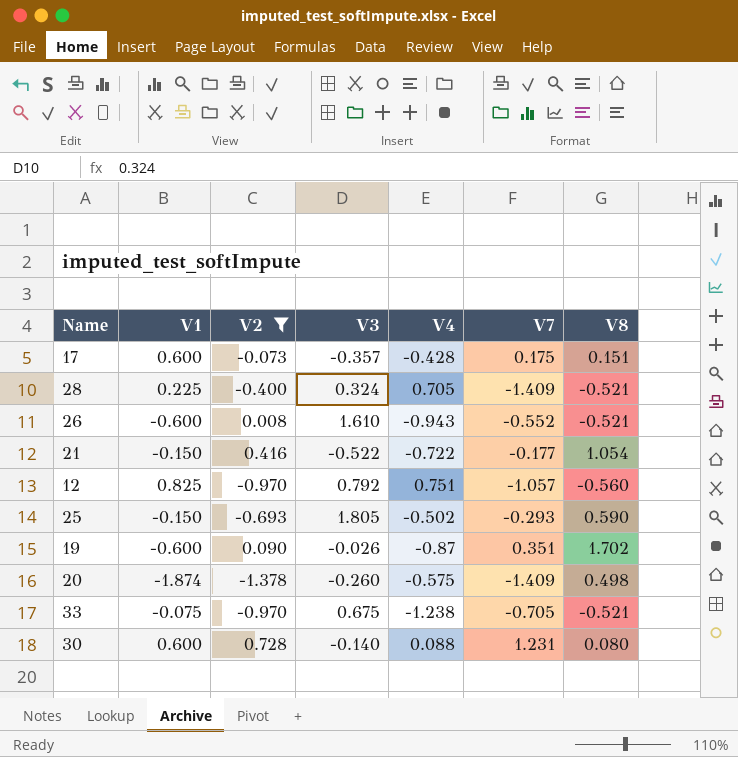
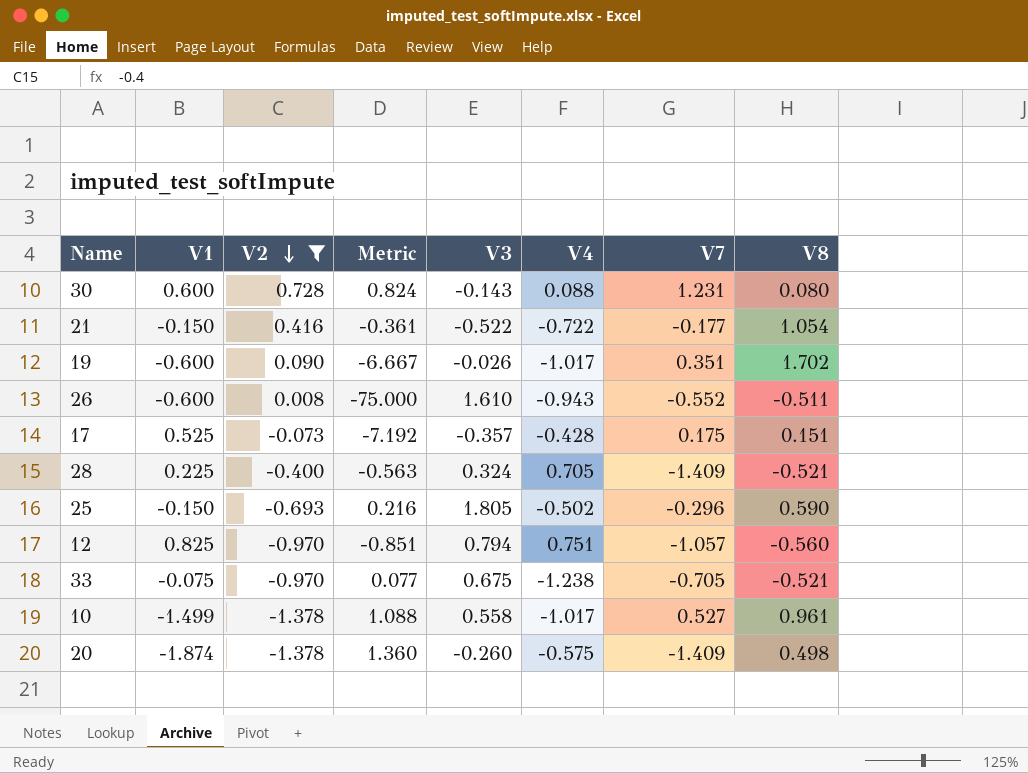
row order: none -> V2 descending
column Metric | formula: none -> [V1] / [V2]
30 | V3: -0.140 -> -0.143
19 | V4: -0.87 -> -1.017
26 | V8: -0.521 -> -0.511
17 | V1: 0.600 -> 0.525
25 | V7: -0.293 -> -0.296
12 | V3: 0.792 -> 0.794
row 10: none -> -1.499 | -1.378 | 1.088 | 0.558 | -1.017 | 0.527 | 0.961

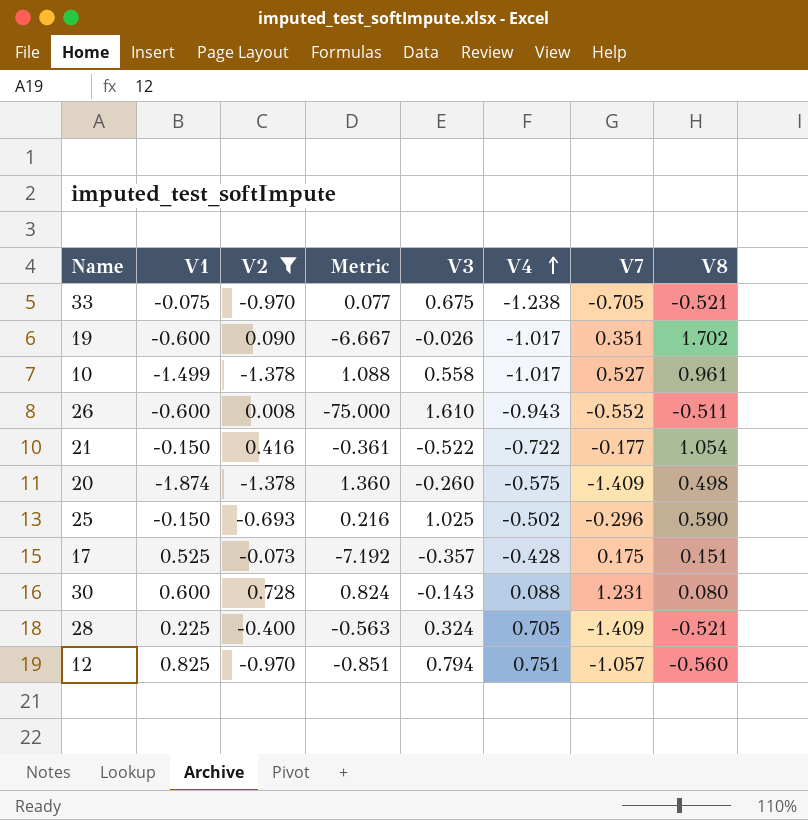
row order: V2 descending -> V4 ascending
25 | V3: 1.805 -> 1.025

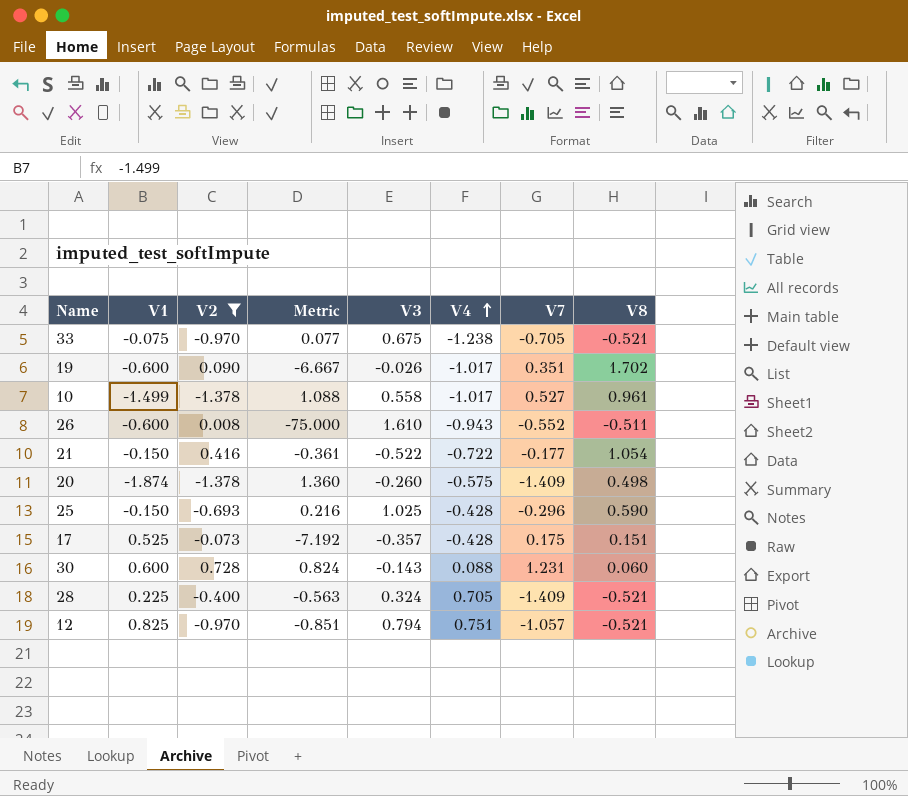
25 | V4: -0.502 -> -0.428
30 | V8: 0.080 -> 0.060
12 | V8: -0.560 -> -0.521

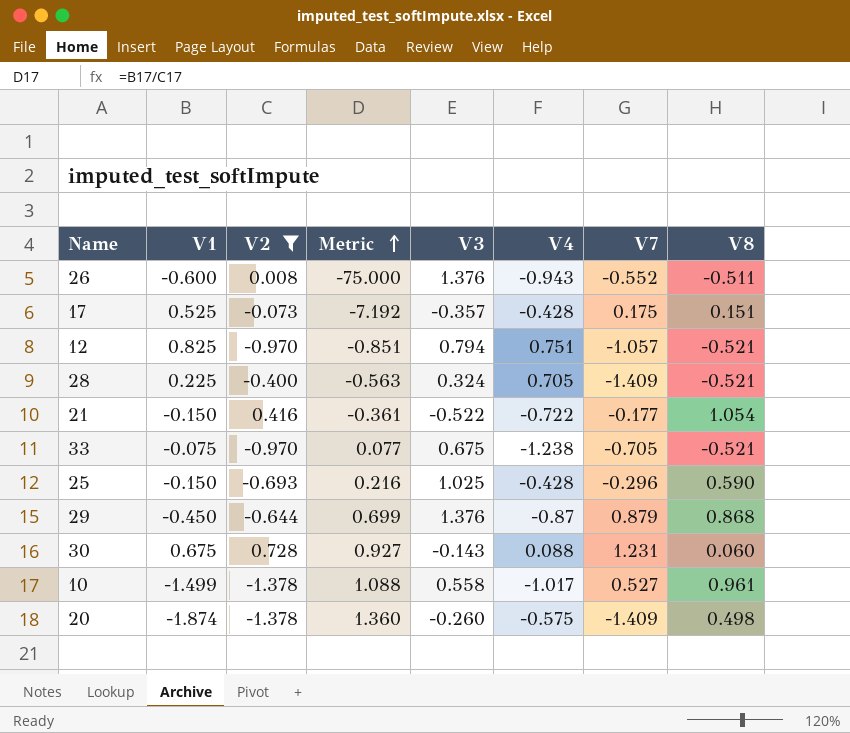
row order: V4 ascending -> Metric ascending
row 19: -0.600 | 0.090 | -6.667 | -0.026 | -1.017 | 0.351 | 1.702 -> none
26 | V3: 1.610 -> 1.376
row 29: none -> -0.450 | -0.644 | 0.699 | 1.376 | -0.87 | 0.879 | 0.868
30 | V1: 0.600 -> 0.675
30 | Metric: 0.824 -> 0.927

